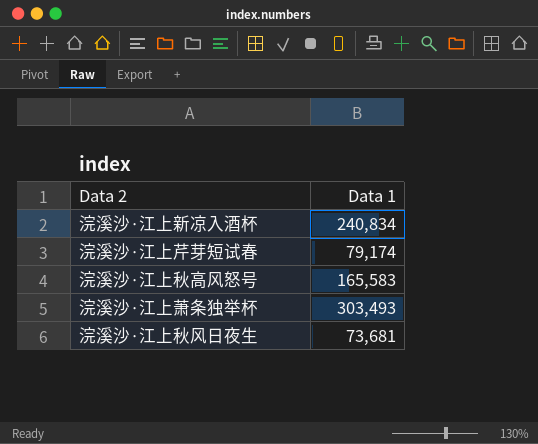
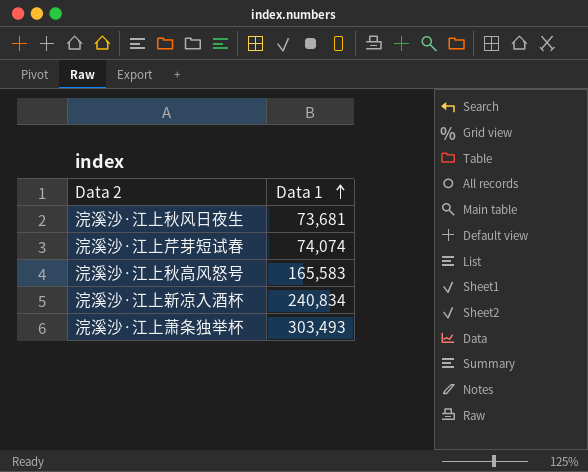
row order: none -> Data 1 ascending
浣溪沙·江上芹芽短试春 | Data 1: 79,174 -> 74,074

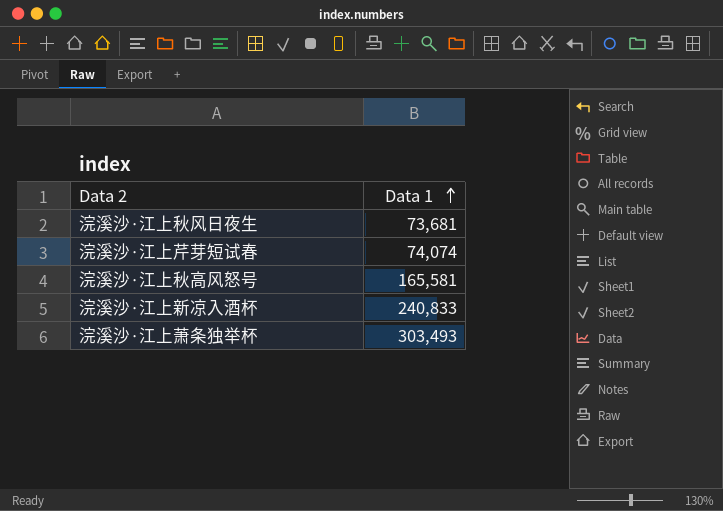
浣溪沙·江上秋高风怒号 | Data 1: 165,583 -> 165,581
浣溪沙·江上新凉入酒杯 | Data 1: 240,834 -> 240,833

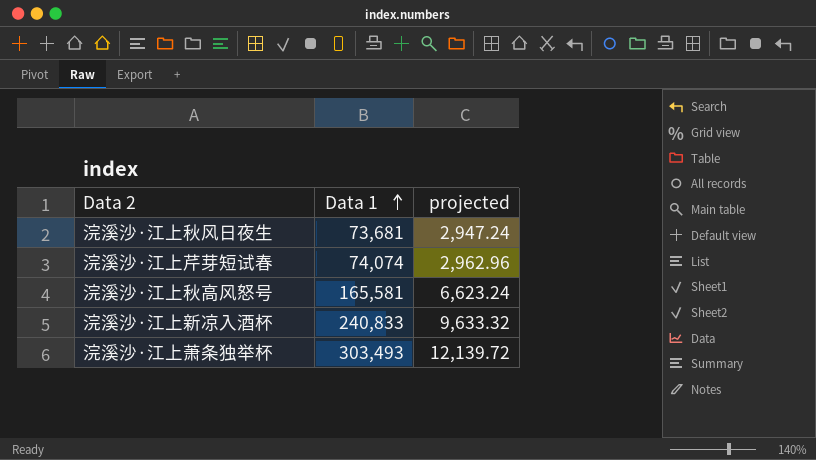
column projected | formula: none -> [Data 1] * 0.04

